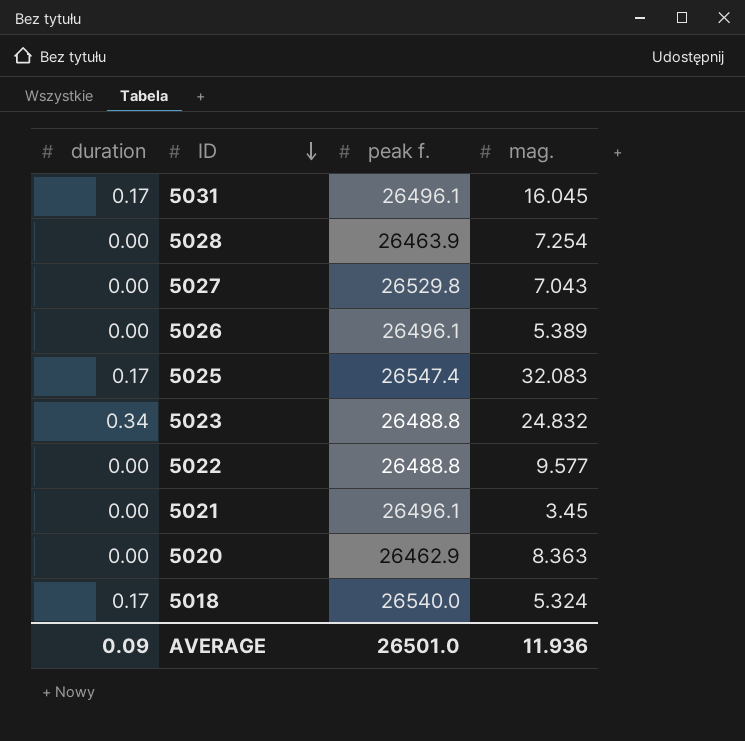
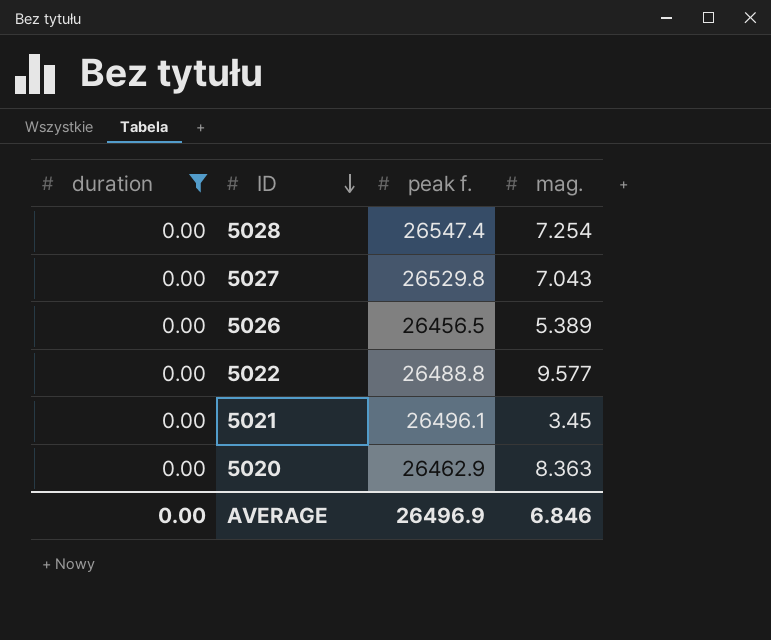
filter: none -> duration = 0.00
5028 | peak f.: 26463.9 -> 26547.4
5026 | peak f.: 26496.1 -> 26456.5
AVERAGE | duration: 0.09 -> 0.00
AVERAGE | peak f.: 26501.0 -> 26496.9
AVERAGE | mag.: 11.936 -> 6.846

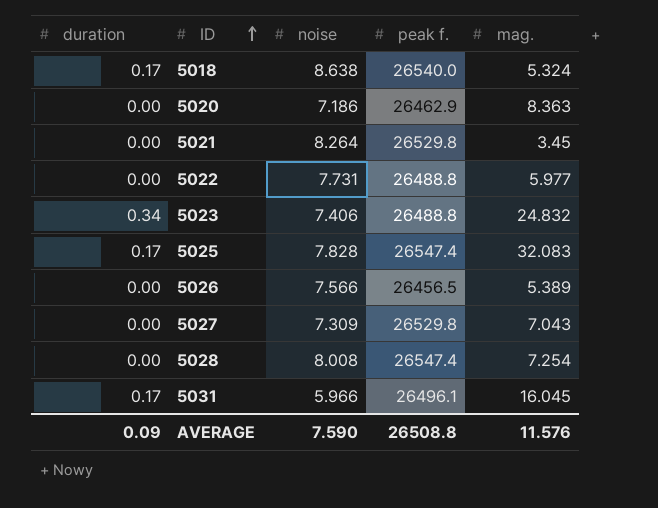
filter: duration = 0.00 -> none
row order: ID descending -> ID ascending
column noise | position: none -> 3
5021 | peak f.: 26496.1 -> 26529.8
5022 | mag.: 9.577 -> 5.977
AVERAGE | duration: 0.00 -> 0.09
AVERAGE | peak f.: 26496.9 -> 26508.8
AVERAGE | mag.: 6.846 -> 11.576

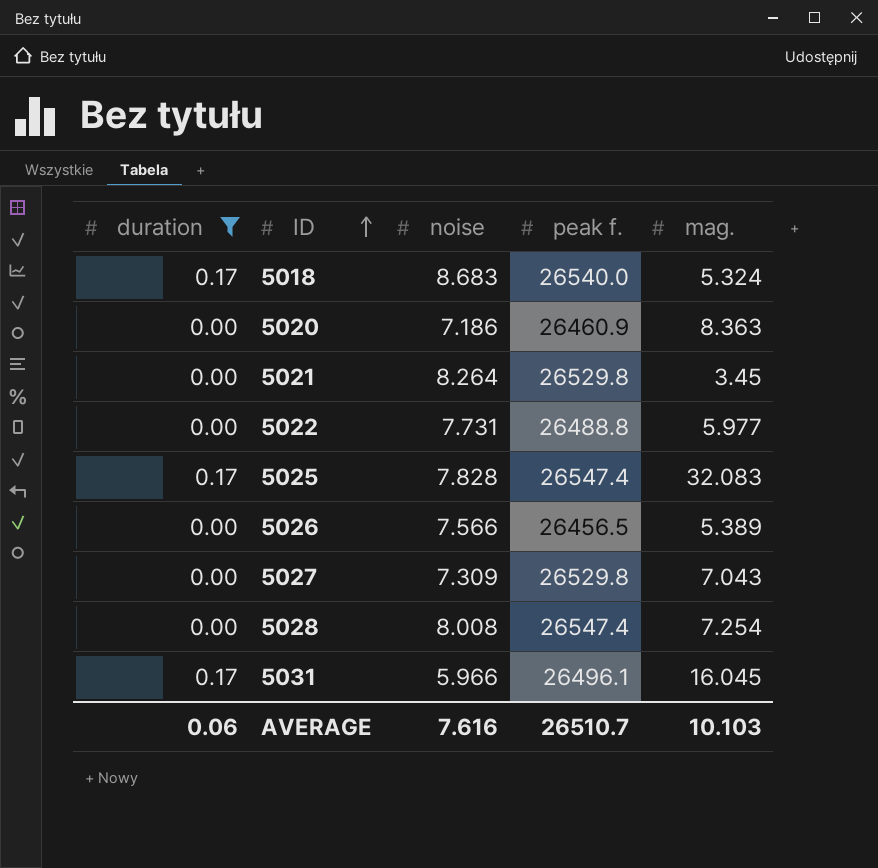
filter: none -> duration != 0.34
5018 | noise: 8.638 -> 8.683
5020 | peak f.: 26462.9 -> 26460.9
AVERAGE | duration: 0.09 -> 0.06
AVERAGE | noise: 7.590 -> 7.616
AVERAGE | peak f.: 26508.8 -> 26510.7
AVERAGE | mag.: 11.576 -> 10.103

